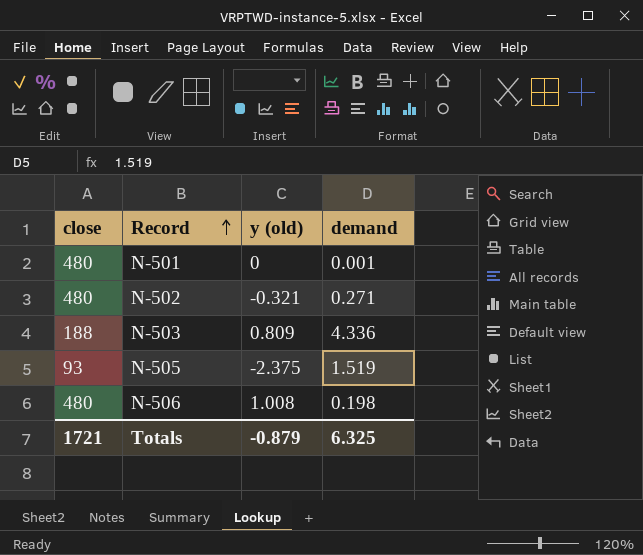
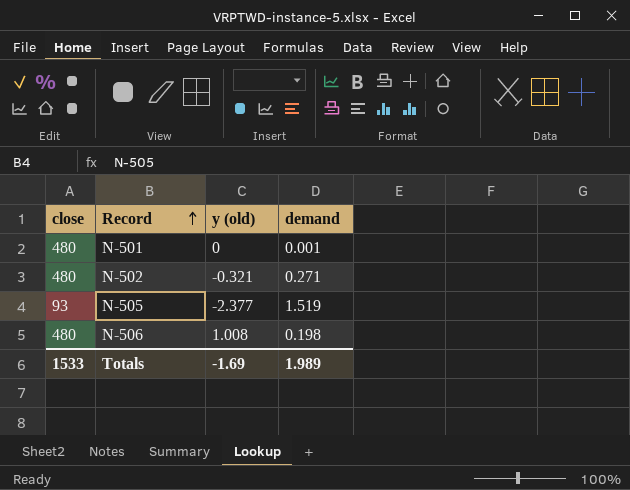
row N-503: 188 | 0.809 | 4.336 -> none
N-505 | y (old): -2.375 -> -2.377
Totals | close: 1721 -> 1533
Totals | y (old): -0.879 -> -1.69
Totals | demand: 6.325 -> 1.989

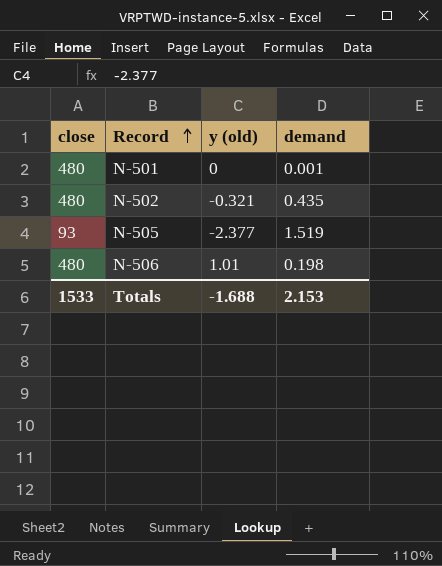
N-502 | demand: 0.271 -> 0.435
N-506 | y (old): 1.008 -> 1.01
Totals | y (old): -1.69 -> -1.688
Totals | demand: 1.989 -> 2.153

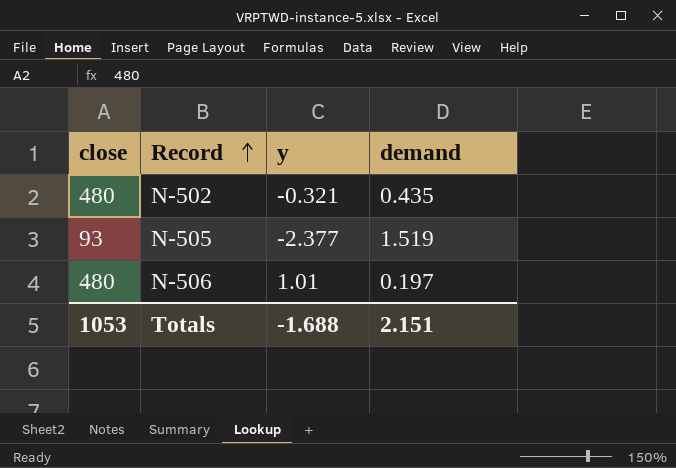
column name: y (old) -> y
row N-501: 480 | 0 | 0.001 -> none
N-506 | demand: 0.198 -> 0.197
Totals | close: 1533 -> 1053
Totals | demand: 2.153 -> 2.151

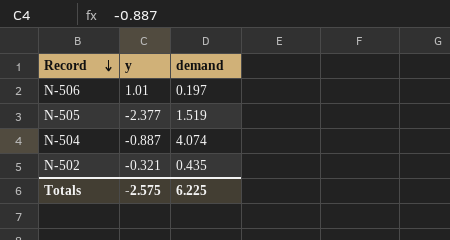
row order: Record ascending -> Record descending
column close | position: 1 -> none
row N-504: none -> -0.887 | 4.074
Totals | y: -1.688 -> -2.575
Totals | demand: 2.151 -> 6.225

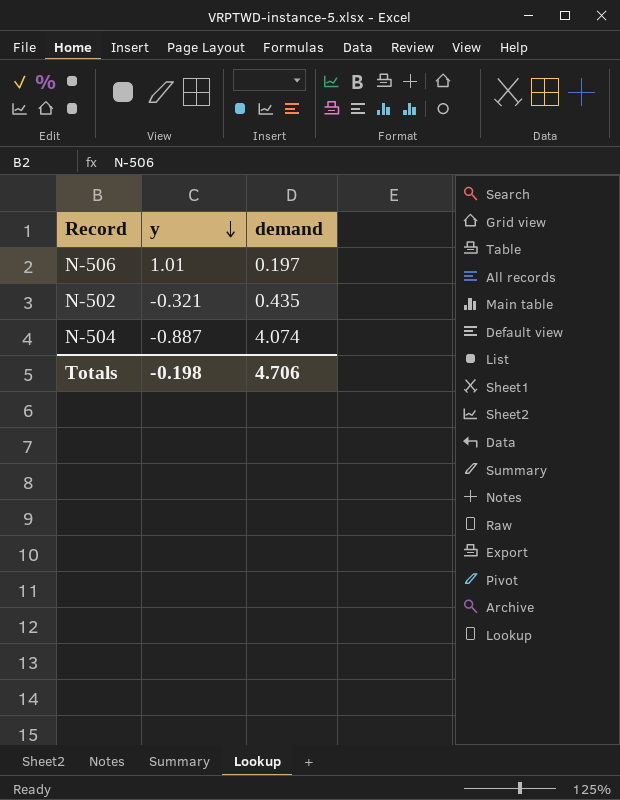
row order: Record descending -> y descending
row N-505: -2.377 | 1.519 -> none
Totals | y: -2.575 -> -0.198
Totals | demand: 6.225 -> 4.706

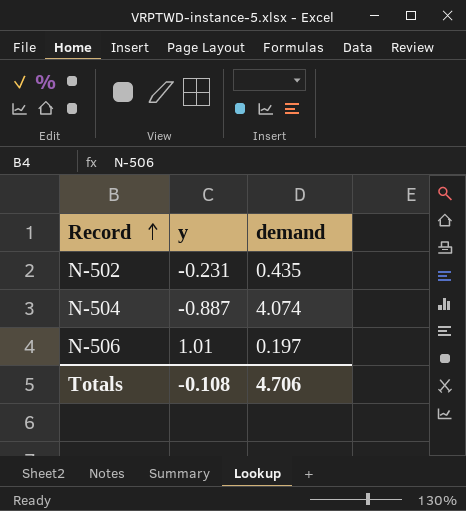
row order: y descending -> Record ascending
N-502 | y: -0.321 -> -0.231
Totals | y: -0.198 -> -0.108

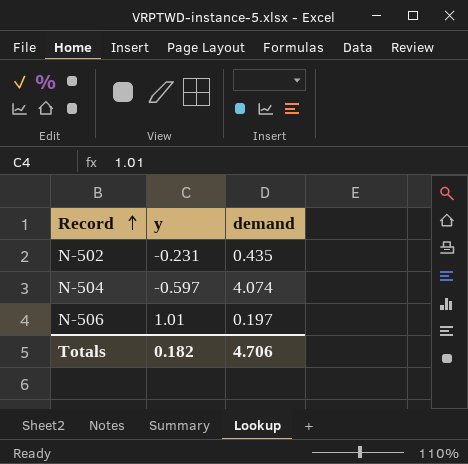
N-504 | y: -0.887 -> -0.597
Totals | y: -0.108 -> 0.182

